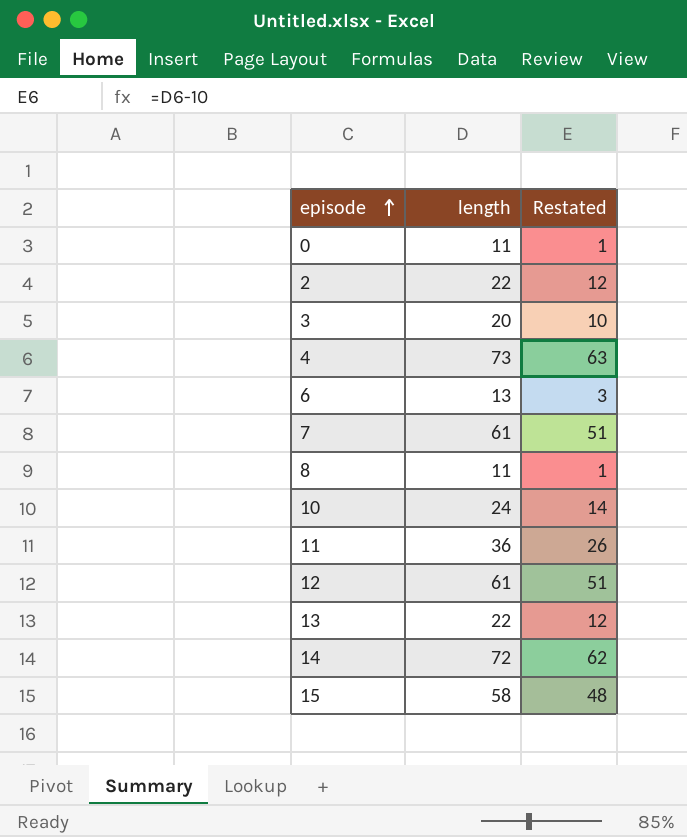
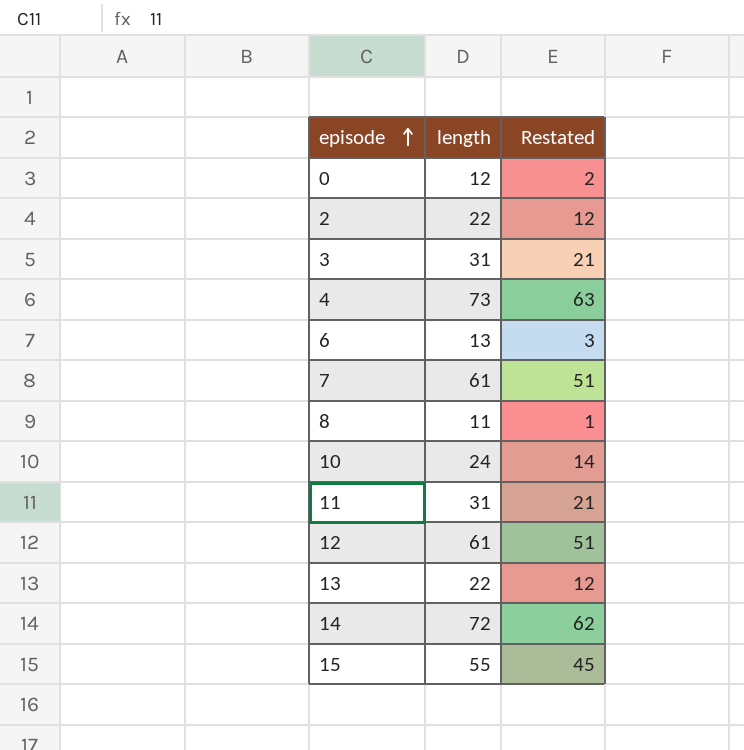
0 | length: 11 -> 12
0 | Restated: 1 -> 2
3 | length: 20 -> 31
3 | Restated: 10 -> 21
11 | length: 36 -> 31
11 | Restated: 26 -> 21
15 | length: 58 -> 55
15 | Restated: 48 -> 45

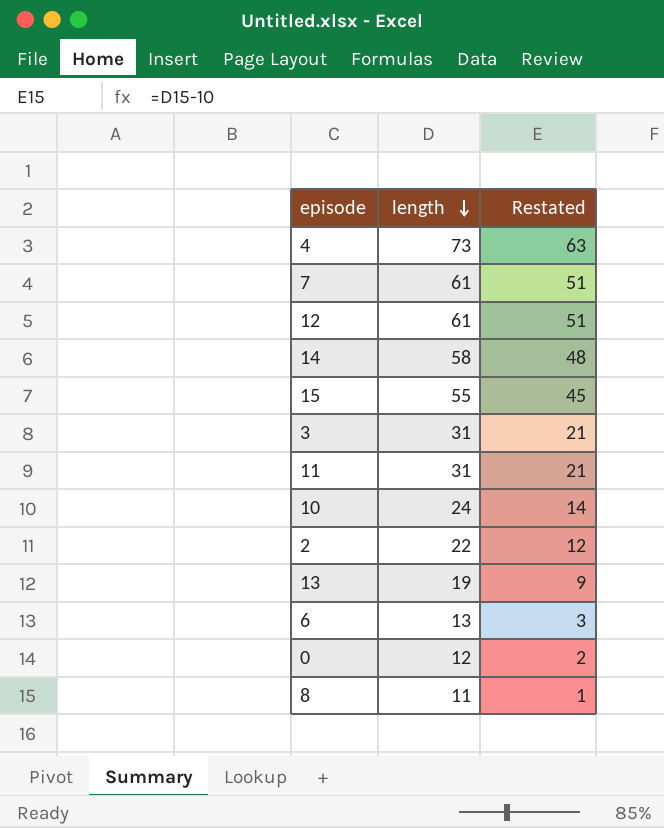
row order: episode ascending -> length descending
14 | length: 72 -> 58
14 | Restated: 62 -> 48
13 | length: 22 -> 19
13 | Restated: 12 -> 9

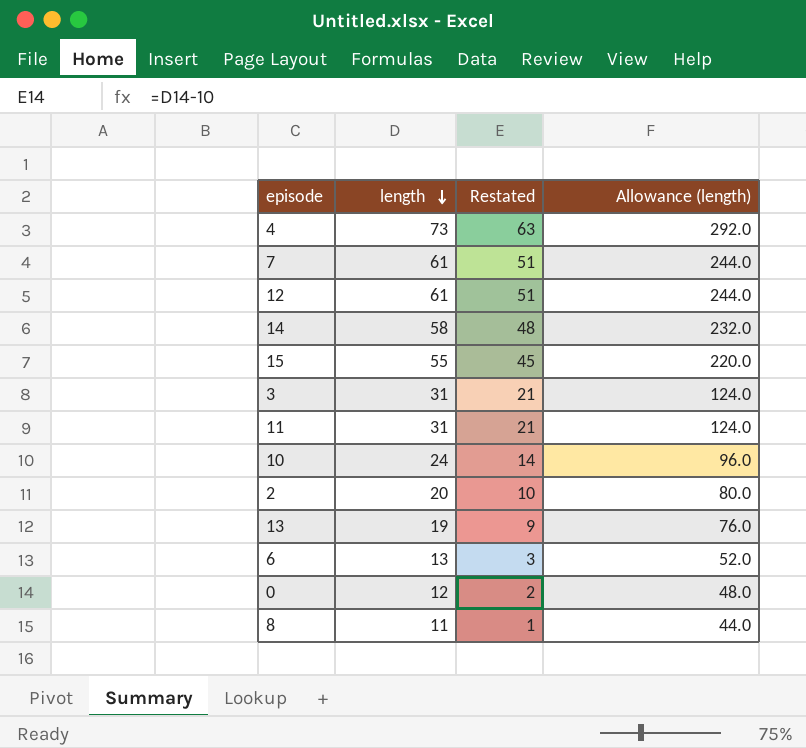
column Allowance (length) | formula: none -> [length] * 4
2 | length: 22 -> 20
2 | Restated: 12 -> 10

